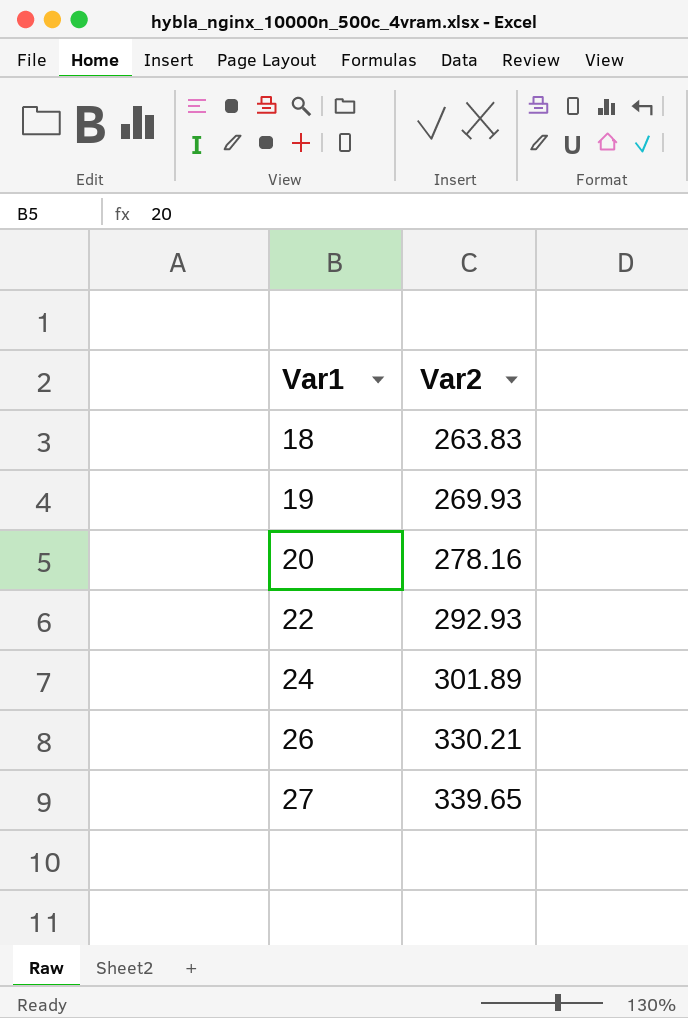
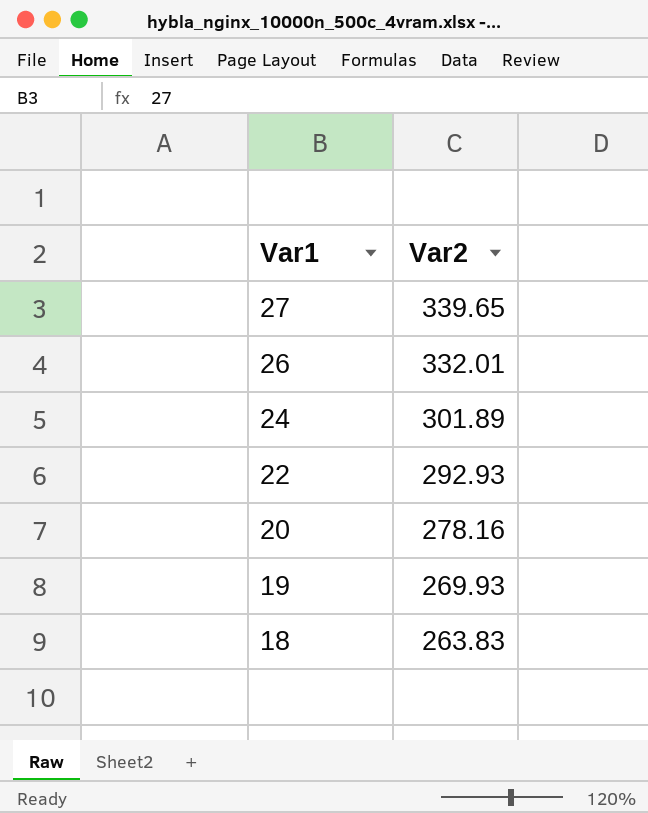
row order: Var1 ascending -> Var1 descending
26 | Var2: 330.21 -> 332.01

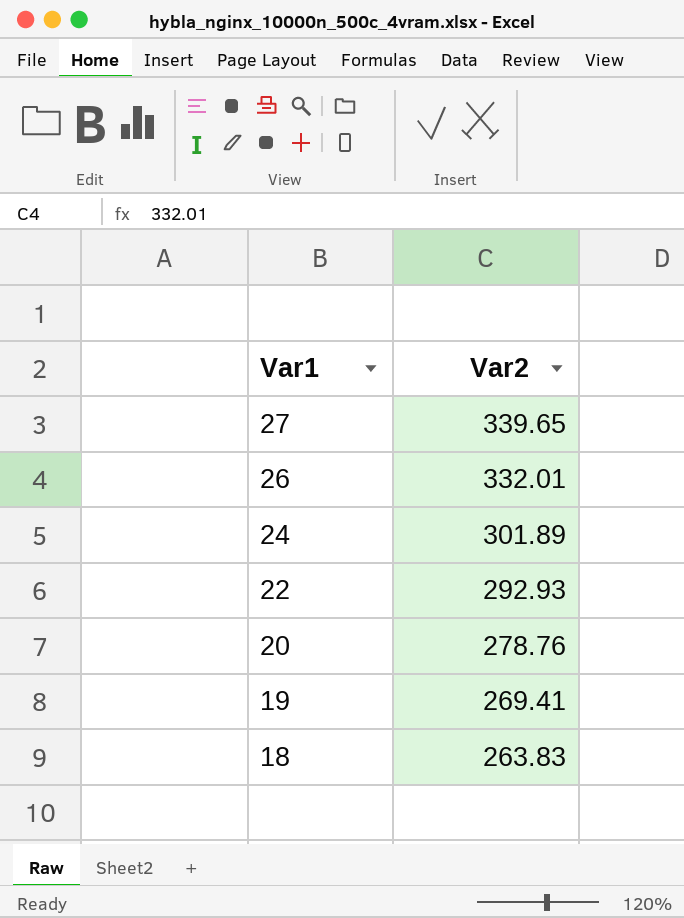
20 | Var2: 278.16 -> 278.76
19 | Var2: 269.93 -> 269.41

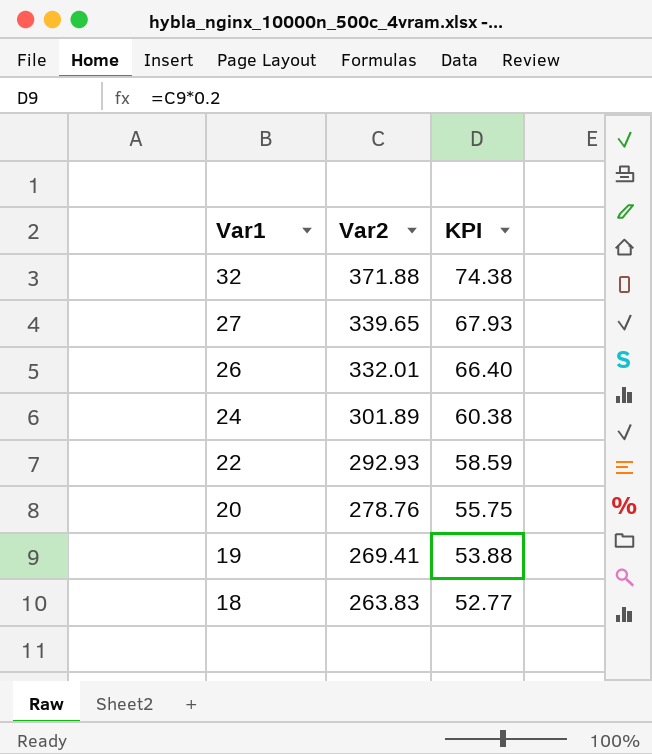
column KPI | formula: none -> [Var2] * 0.2
row 32: none -> 371.88 | 74.38

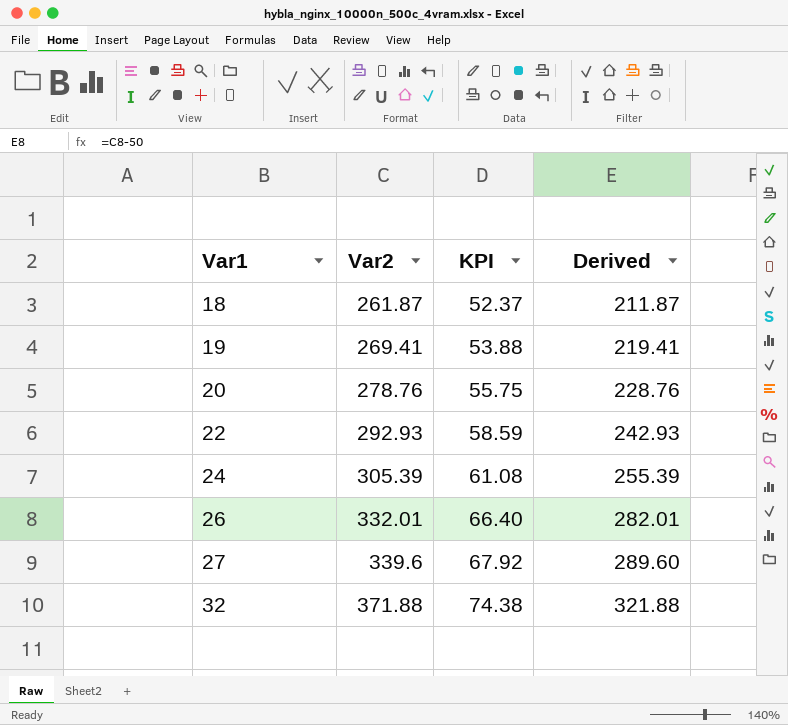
row order: Var1 descending -> Var1 ascending
column Derived | formula: none -> [Var2] - 50
18 | Var2: 263.83 -> 261.87
18 | KPI: 52.77 -> 52.37
24 | Var2: 301.89 -> 305.39
24 | KPI: 60.38 -> 61.08
27 | Var2: 339.65 -> 339.6
27 | KPI: 67.93 -> 67.92

